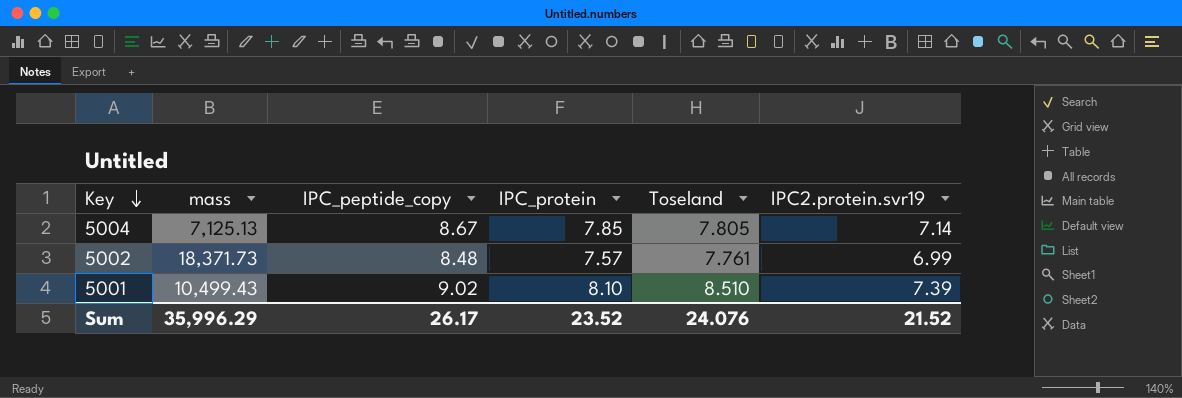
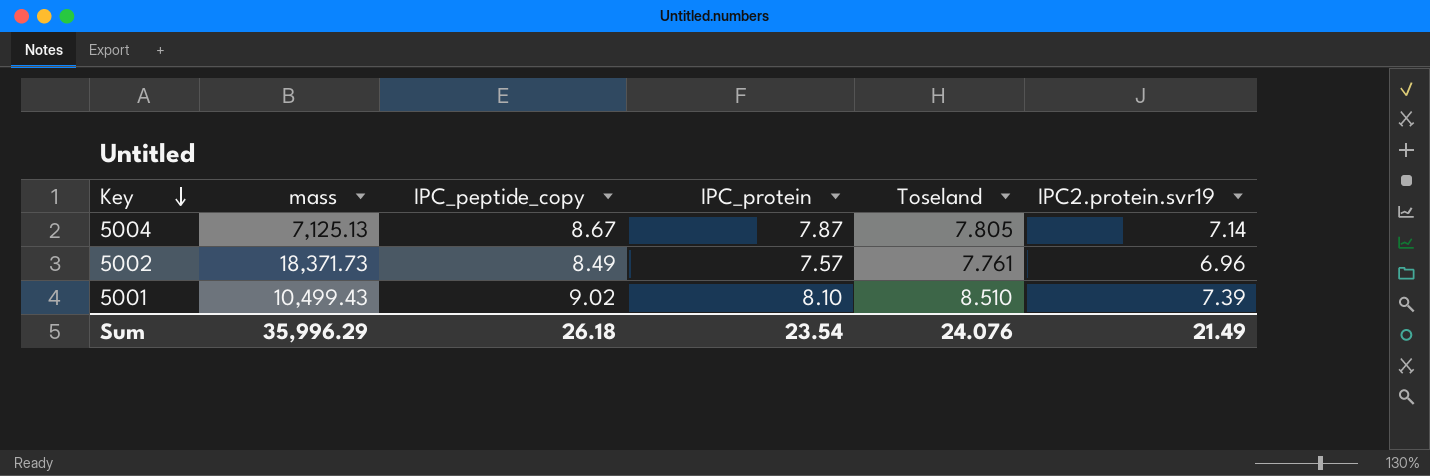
5004 | IPC_protein: 7.85 -> 7.87
5002 | IPC_peptide_copy: 8.48 -> 8.49
5002 | IPC2.protein.svr19: 6.99 -> 6.96
Sum | IPC_peptide_copy: 26.17 -> 26.18
Sum | IPC_protein: 23.52 -> 23.54
Sum | IPC2.protein.svr19: 21.52 -> 21.49

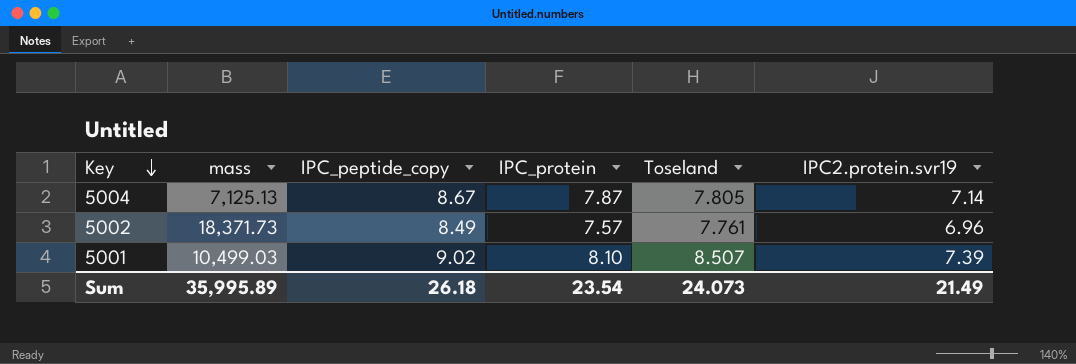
5001 | mass: 10,499.43 -> 10,499.03
5001 | Toseland: 8.510 -> 8.507
Sum | mass: 35,996.29 -> 35,995.89
Sum | Toseland: 24.076 -> 24.073

